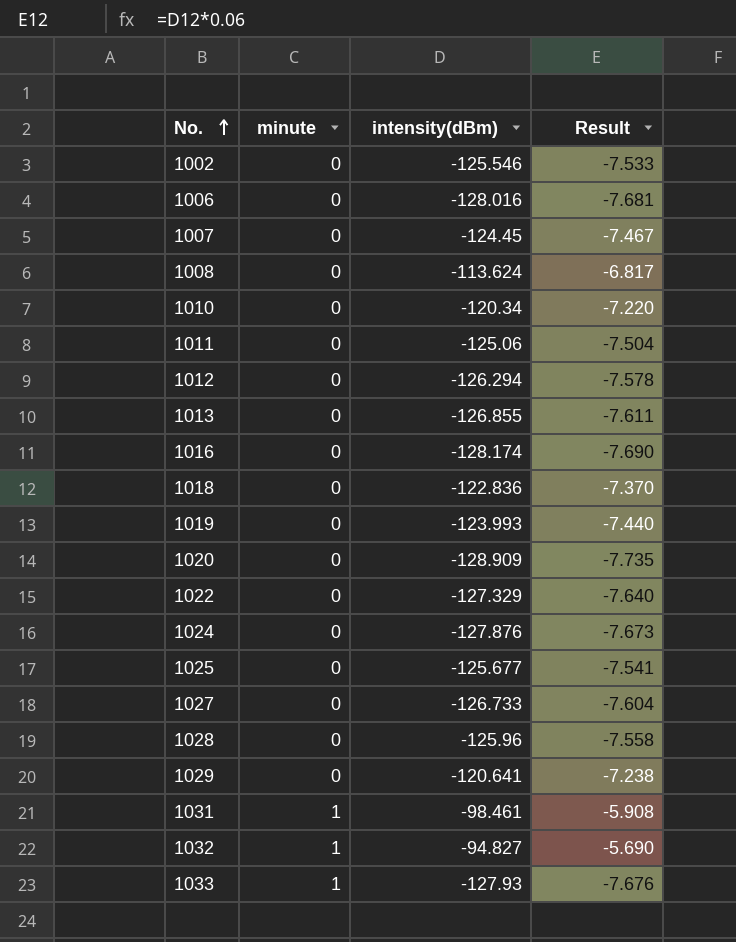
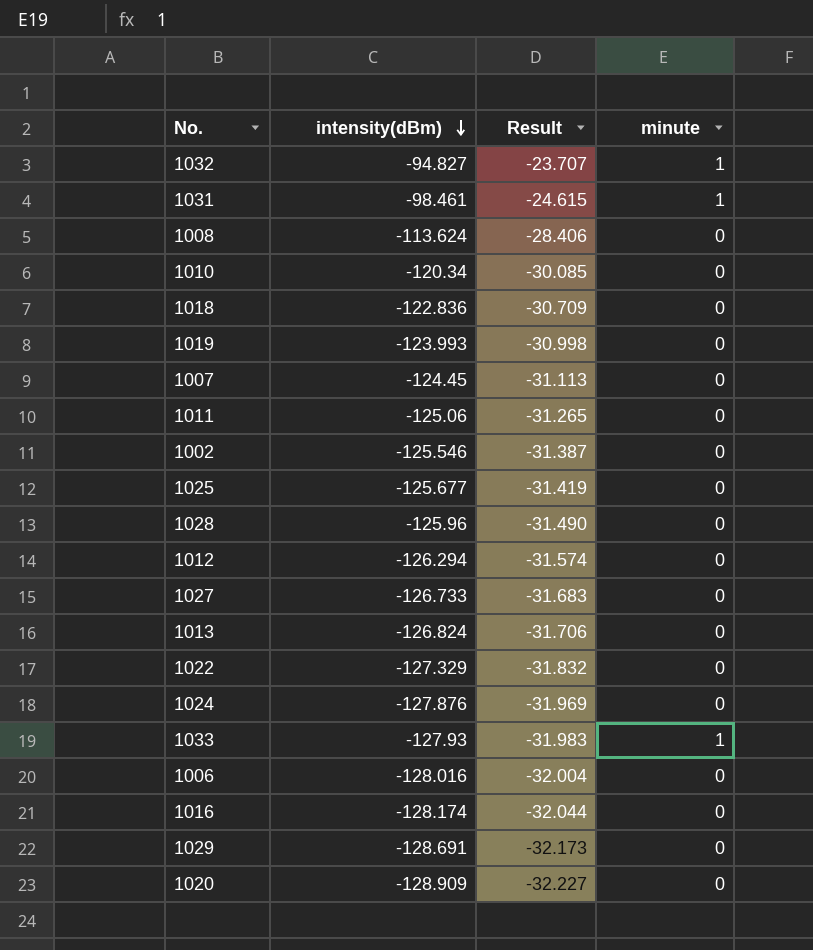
row order: No. ascending -> intensity(dBm) descending
column Result | formula: [intensity(dBm)] * 0.06 -> [intensity(dBm)] * 0.25
column minute | position: 2 -> 4
1013 | intensity(dBm): -126.855 -> -126.824
1029 | intensity(dBm): -120.641 -> -128.691

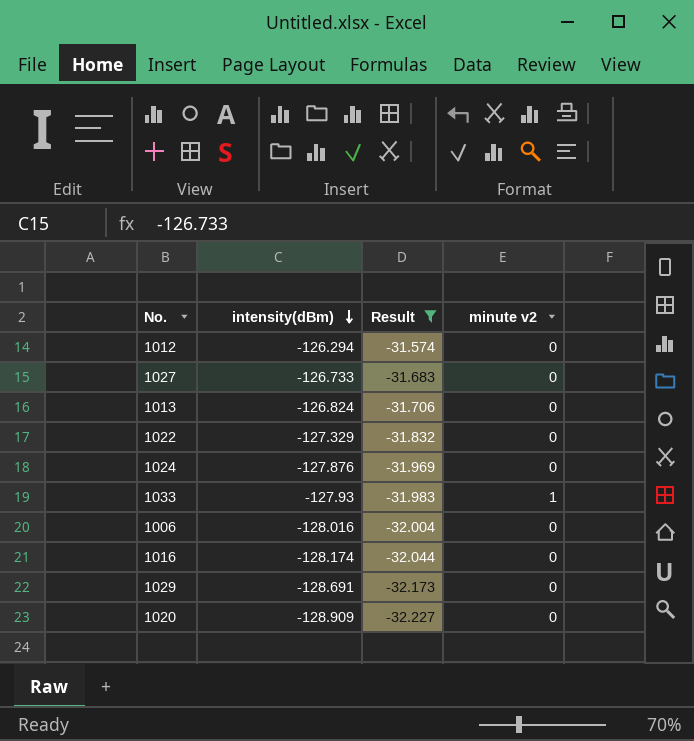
filter: none -> Result <= -31.574
column name: minute -> minute v2

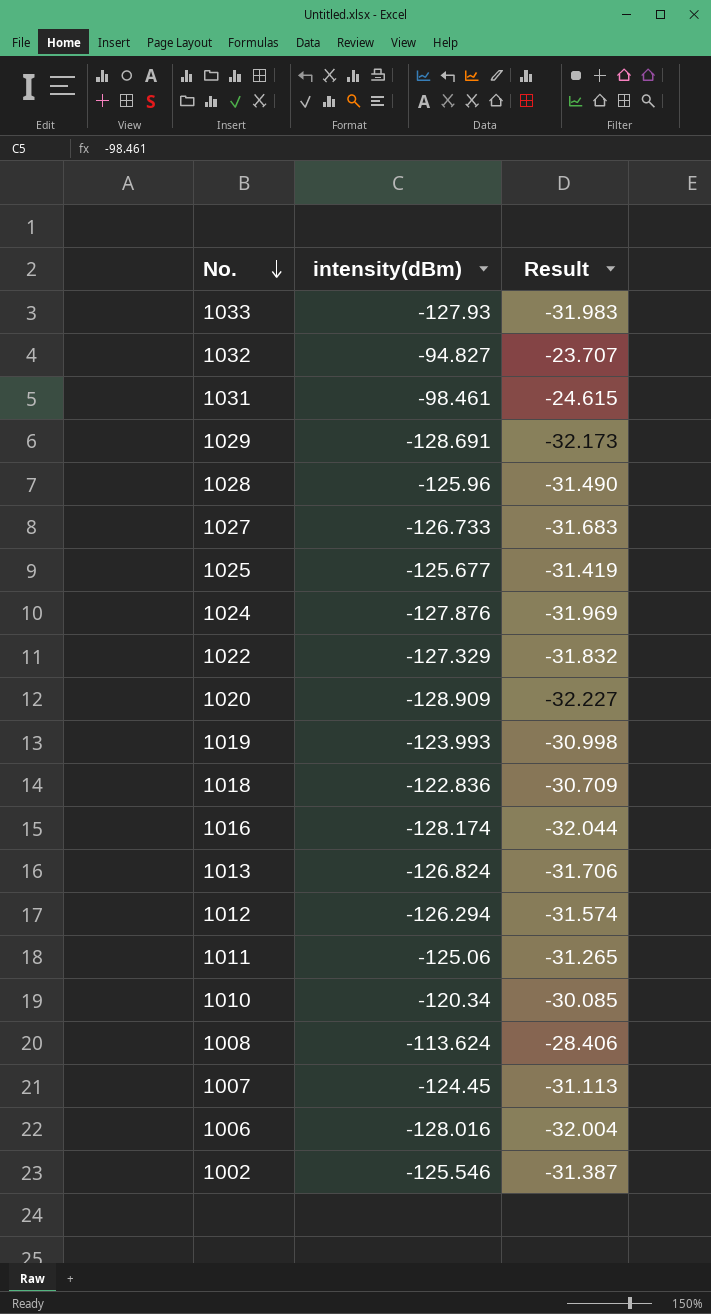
filter: Result <= -31.574 -> none
row order: intensity(dBm) descending -> No. descending
column minute v2 | position: 4 -> none

